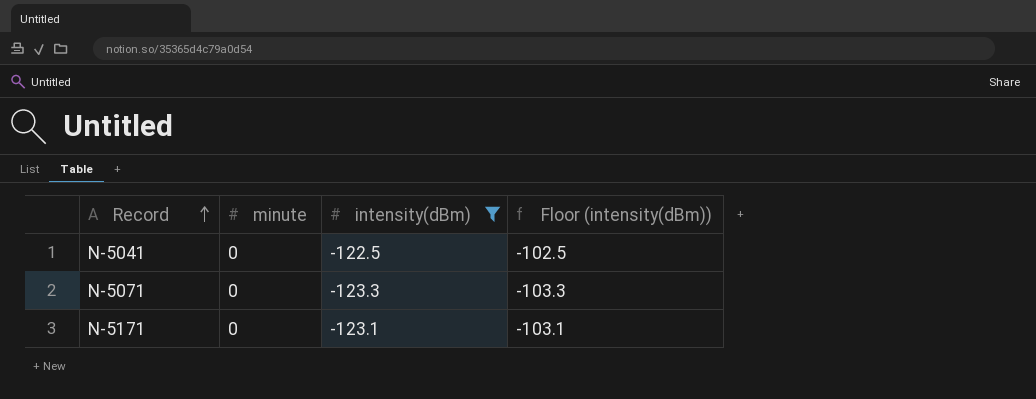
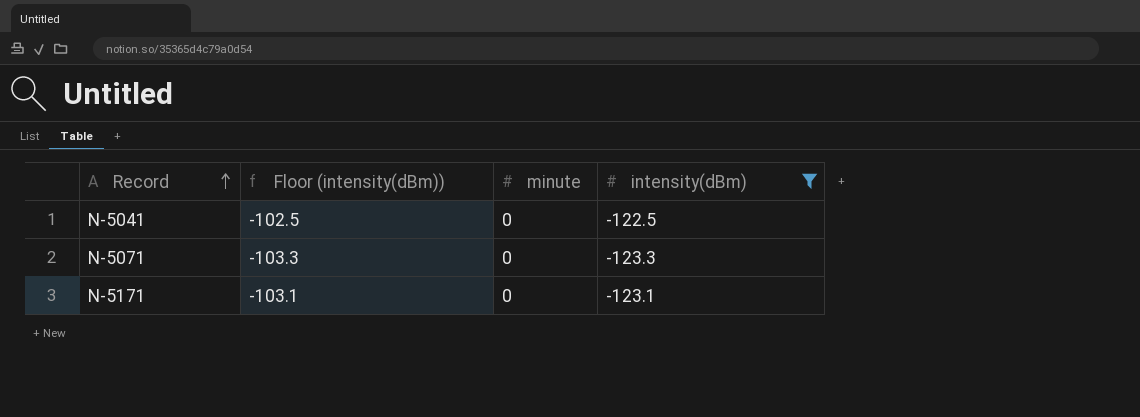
column Floor (intensity(dBm)) | position: 4 -> 2

